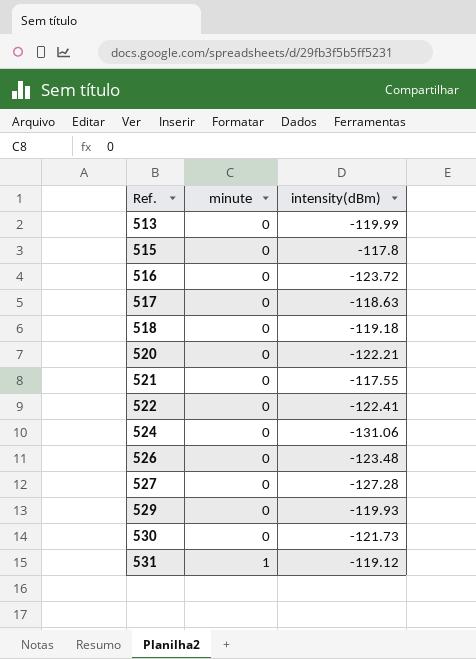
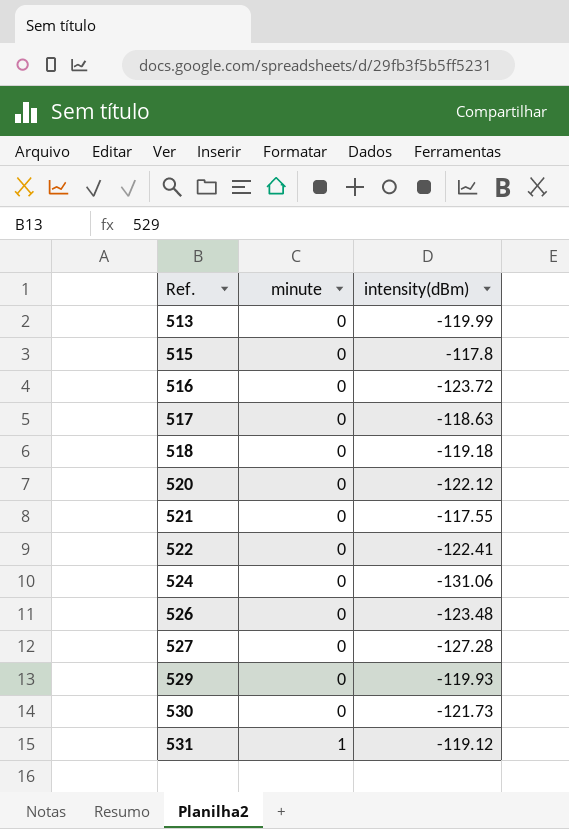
520 | intensity(dBm): -122.21 -> -122.12

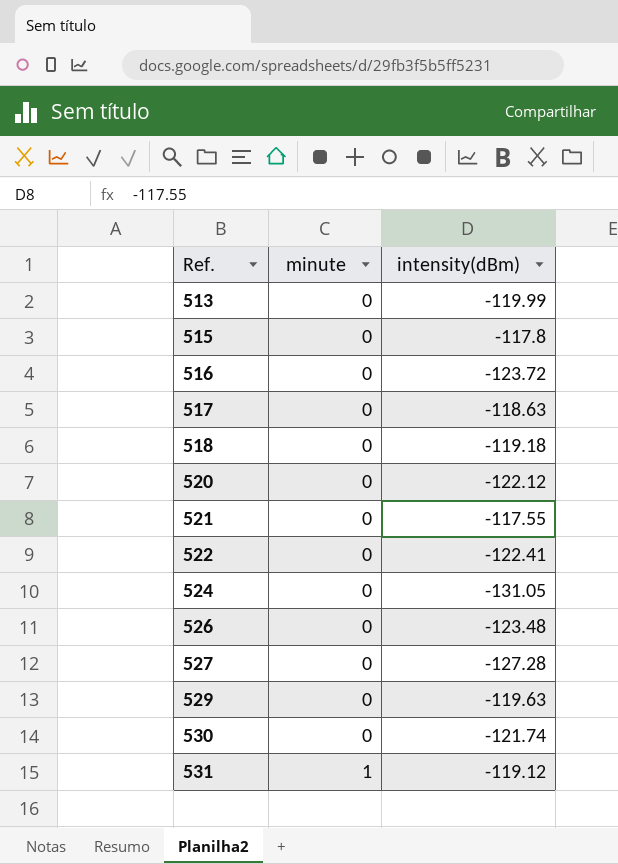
524 | intensity(dBm): -131.06 -> -131.05
529 | intensity(dBm): -119.93 -> -119.63
530 | intensity(dBm): -121.73 -> -121.74

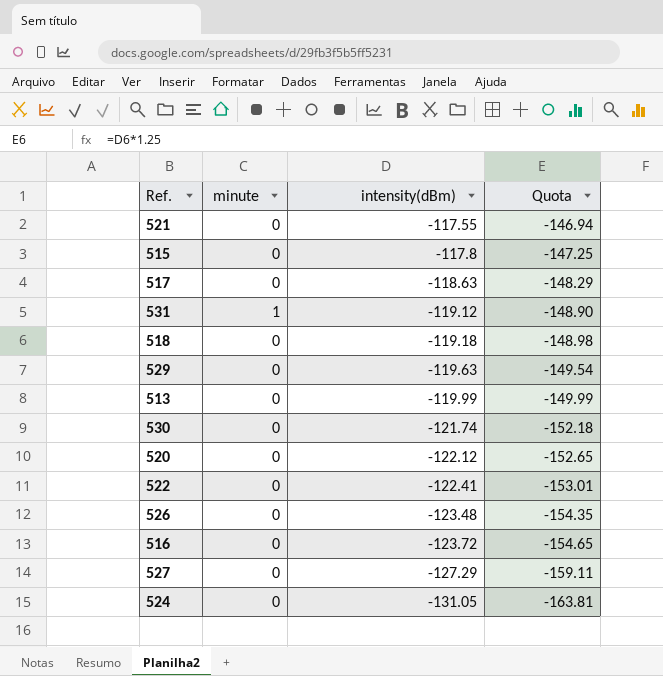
row order: Ref. ascending -> intensity(dBm) descending
column Quota | formula: none -> [intensity(dBm)] * 1.25
527 | intensity(dBm): -127.28 -> -127.29

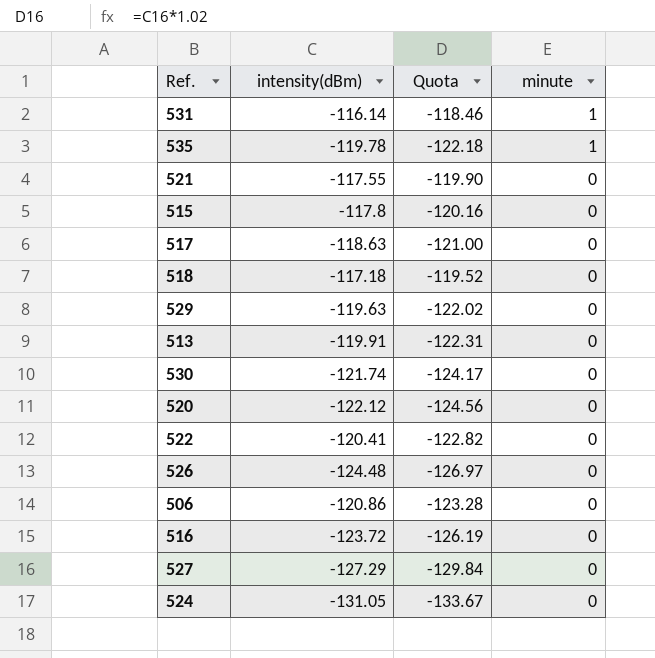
row order: intensity(dBm) descending -> minute descending
column Quota | formula: [intensity(dBm)] * 1.25 -> [intensity(dBm)] * 1.02
column minute | position: 2 -> 4
531 | intensity(dBm): -119.12 -> -116.14
row 535: none -> -119.78 | -122.18 | 1
518 | intensity(dBm): -119.18 -> -117.18
513 | intensity(dBm): -119.99 -> -119.91
522 | intensity(dBm): -122.41 -> -120.41
526 | intensity(dBm): -123.48 -> -124.48
row 506: none -> -120.86 | -123.28 | 0

